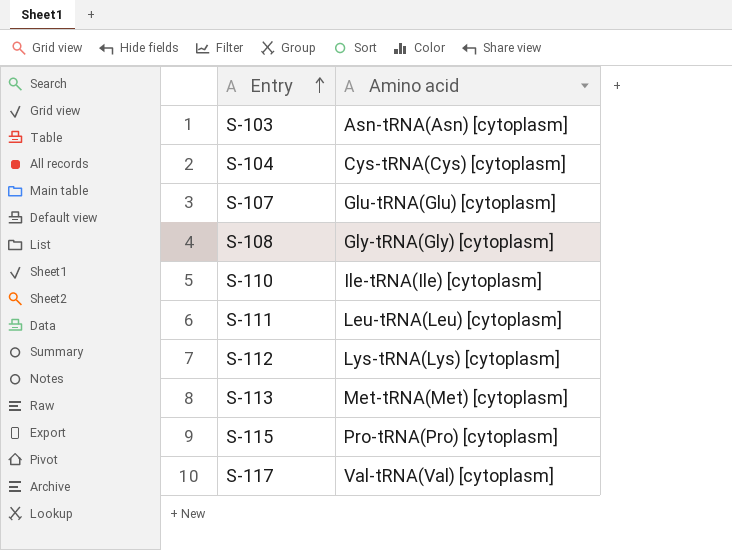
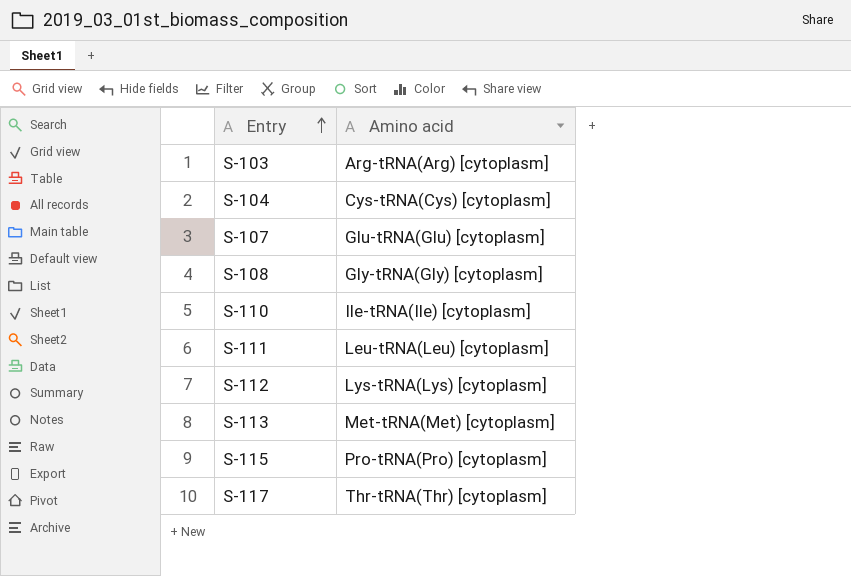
S-103 | Amino acid: Asn-tRNA(Asn) [cytoplasm] -> Arg-tRNA(Arg) [cytoplasm]
S-117 | Amino acid: Val-tRNA(Val) [cytoplasm] -> Thr-tRNA(Thr) [cytoplasm]

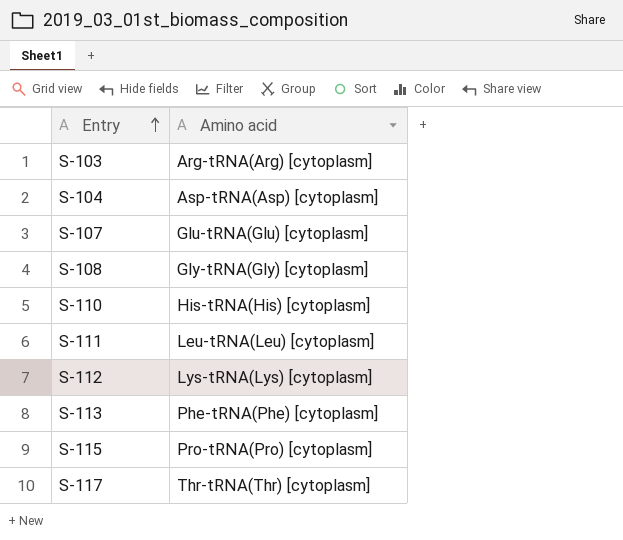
S-104 | Amino acid: Cys-tRNA(Cys) [cytoplasm] -> Asp-tRNA(Asp) [cytoplasm]
S-110 | Amino acid: Ile-tRNA(Ile) [cytoplasm] -> His-tRNA(His) [cytoplasm]
S-113 | Amino acid: Met-tRNA(Met) [cytoplasm] -> Phe-tRNA(Phe) [cytoplasm]

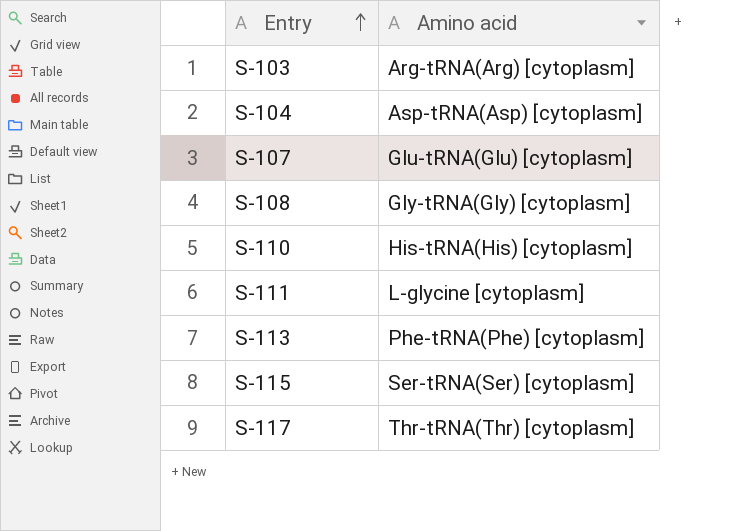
row S-112: Lys-tRNA(Lys) [cytoplasm] -> none
S-111 | Amino acid: Leu-tRNA(Leu) [cytoplasm] -> L-glycine [cytoplasm]
S-115 | Amino acid: Pro-tRNA(Pro) [cytoplasm] -> Ser-tRNA(Ser) [cytoplasm]

